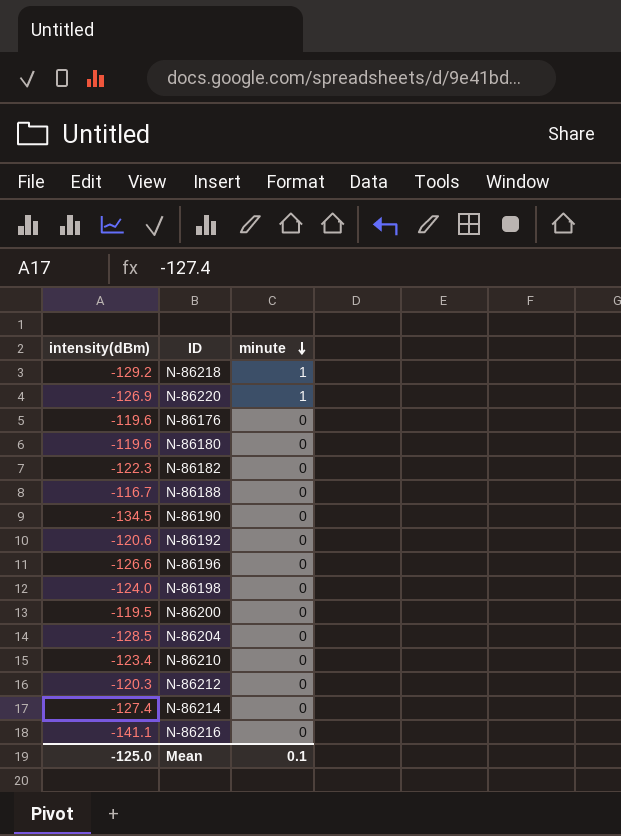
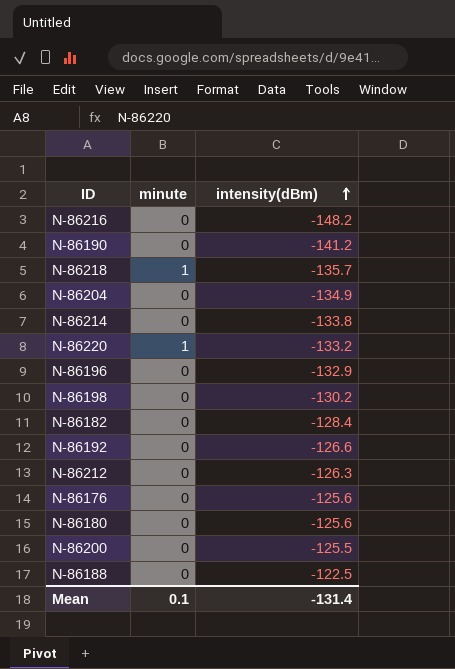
row order: minute descending -> intensity(dBm) ascending
column intensity(dBm) | position: 1 -> 3
row N-86210: -123.4 | 0 -> none
N-86216 | intensity(dBm): -141.1 -> -148.2
N-86190 | intensity(dBm): -134.5 -> -141.2
N-86218 | intensity(dBm): -129.2 -> -135.7
N-86204 | intensity(dBm): -128.5 -> -134.9
N-86214 | intensity(dBm): -127.4 -> -133.8
N-86220 | intensity(dBm): -126.9 -> -133.2
N-86196 | intensity(dBm): -126.6 -> -132.9
N-86198 | intensity(dBm): -124.0 -> -130.2
N-86182 | intensity(dBm): -122.3 -> -128.4
N-86192 | intensity(dBm): -120.6 -> -126.6
N-86212 | intensity(dBm): -120.3 -> -126.3
N-86176 | intensity(dBm): -119.6 -> -125.6
N-86180 | intensity(dBm): -119.6 -> -125.6
N-86200 | intensity(dBm): -119.5 -> -125.5
N-86188 | intensity(dBm): -116.7 -> -122.5
Mean | intensity(dBm): -125.0 -> -131.4

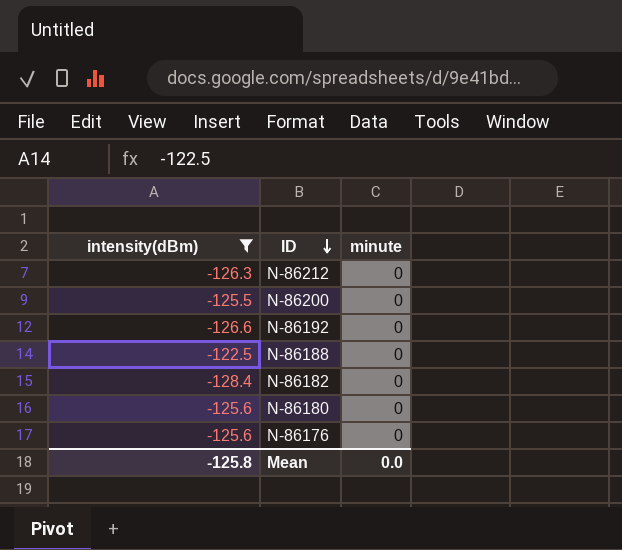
filter: none -> intensity(dBm) >= -128.4
row order: intensity(dBm) ascending -> ID descending
column intensity(dBm) | position: 3 -> 1
Mean | intensity(dBm): -131.4 -> -125.8
Mean | minute: 0.1 -> 0.0

